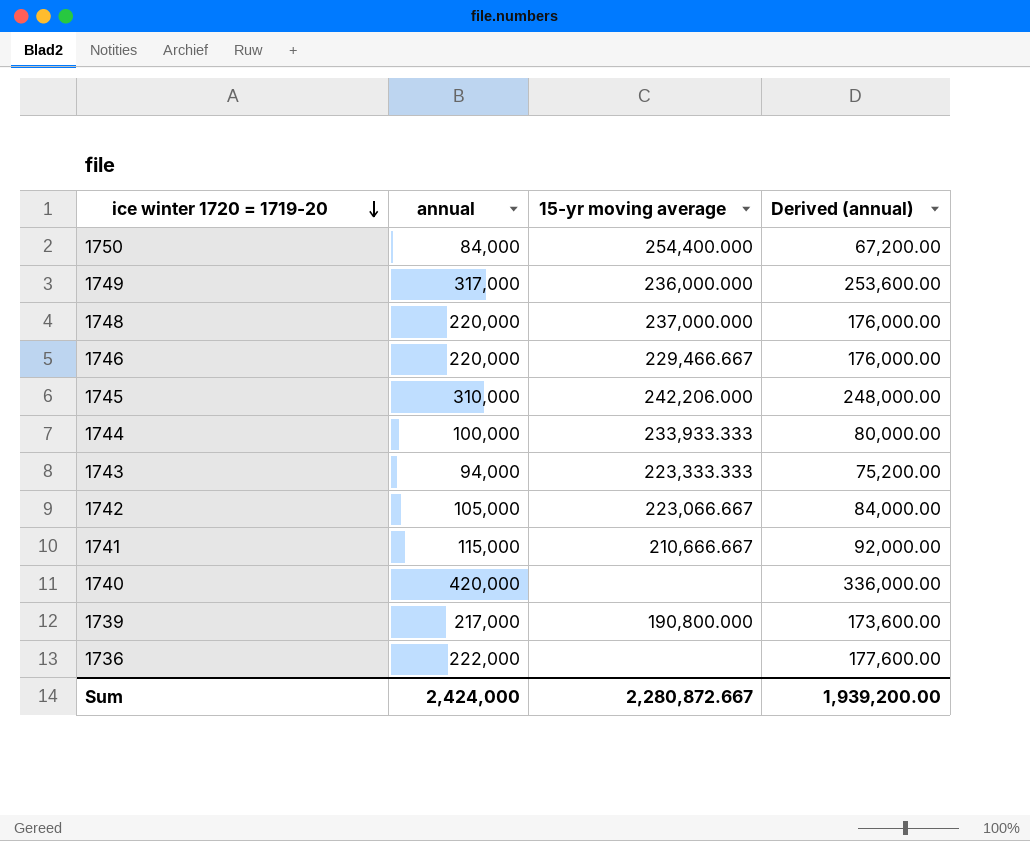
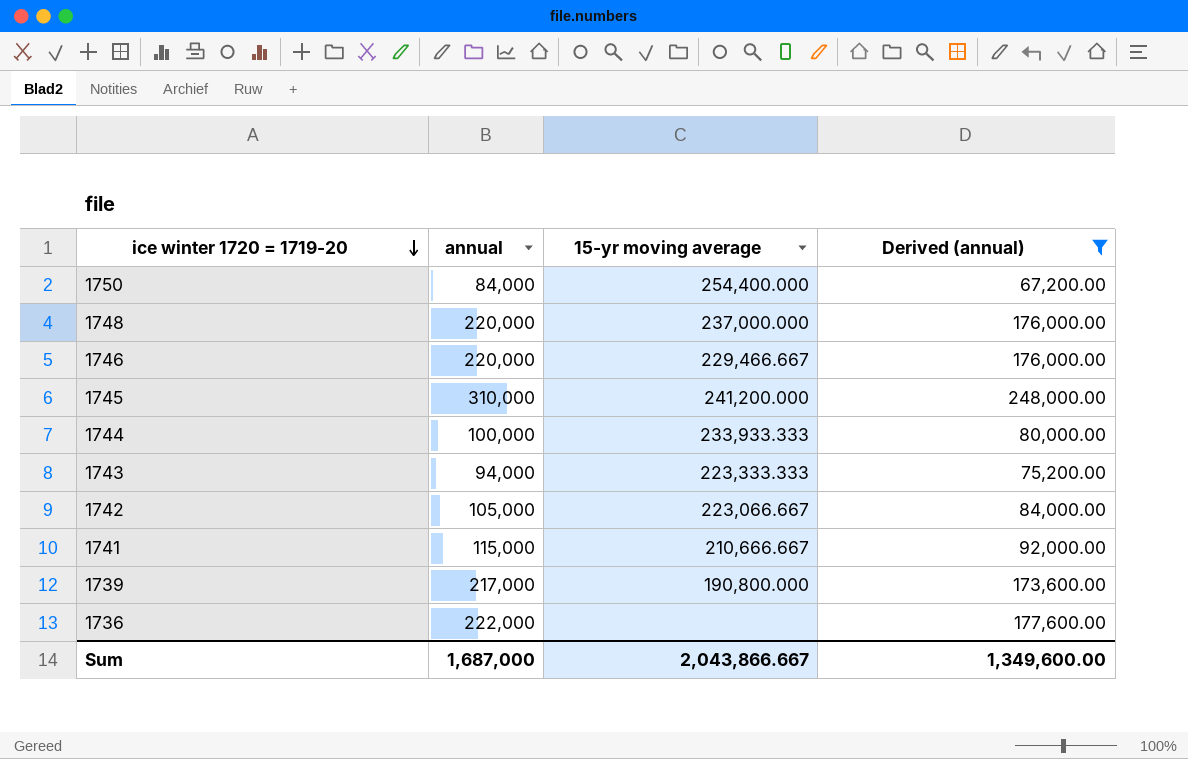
filter: none -> Derived (annual) <= 248,000.00
1745 | 15-yr moving average: 242,206.000 -> 241,200.000
Sum | annual: 2,424,000 -> 1,687,000
Sum | 15-yr moving average: 2,280,872.667 -> 2,043,866.667
Sum | Derived (annual): 1,939,200.00 -> 1,349,600.00

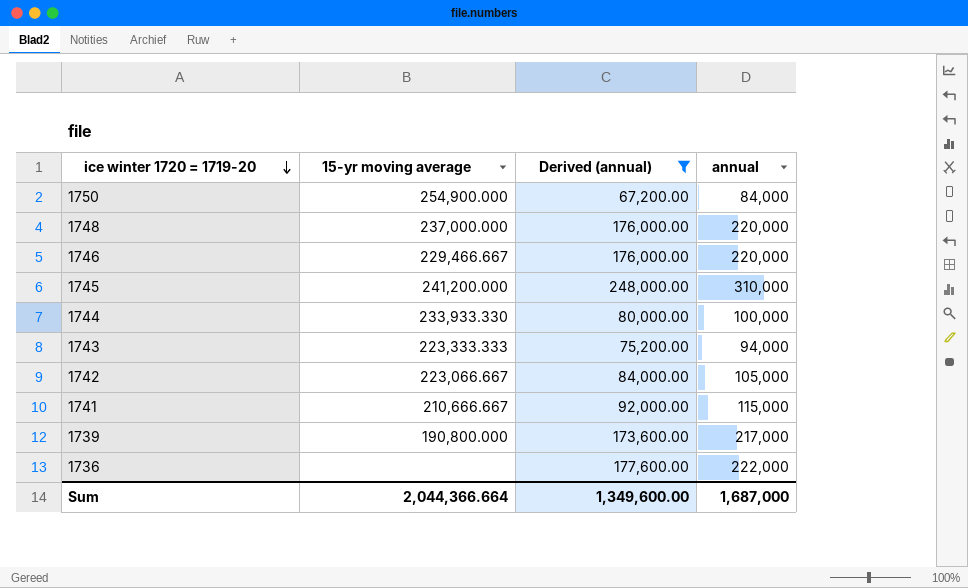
column annual | position: 2 -> 4
1750 | 15-yr moving average: 254,400.000 -> 254,900.000
1744 | 15-yr moving average: 233,933.333 -> 233,933.330
Sum | 15-yr moving average: 2,043,866.667 -> 2,044,366.664

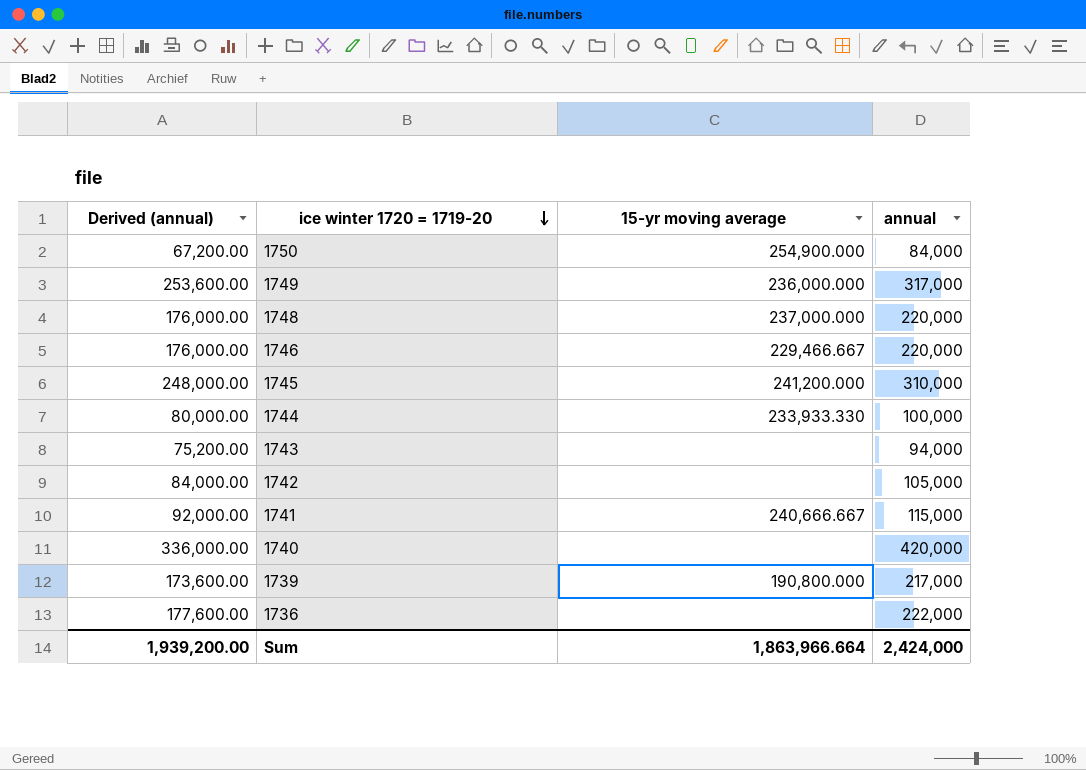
filter: Derived (annual) <= 248,000.00 -> none
column Derived (annual) | position: 3 -> 1
1743 | 15-yr moving average: 223,333.333 -> none
1742 | 15-yr moving average: 223,066.667 -> none
1741 | 15-yr moving average: 210,666.667 -> 240,666.667
Sum | Derived (annual): 1,349,600.00 -> 1,939,200.00
Sum | 15-yr moving average: 2,044,366.664 -> 1,863,966.664
Sum | annual: 1,687,000 -> 2,424,000

